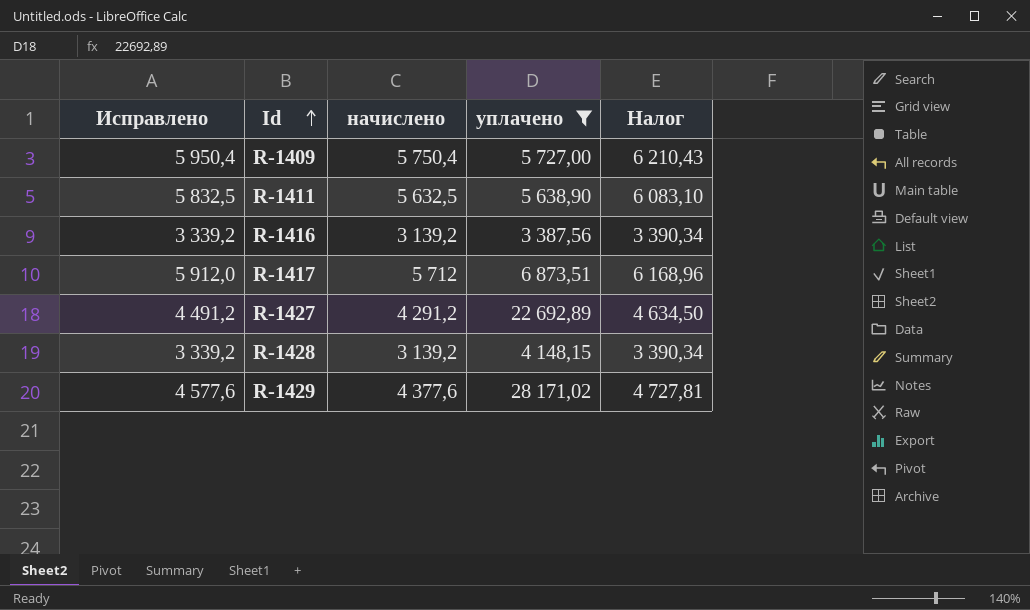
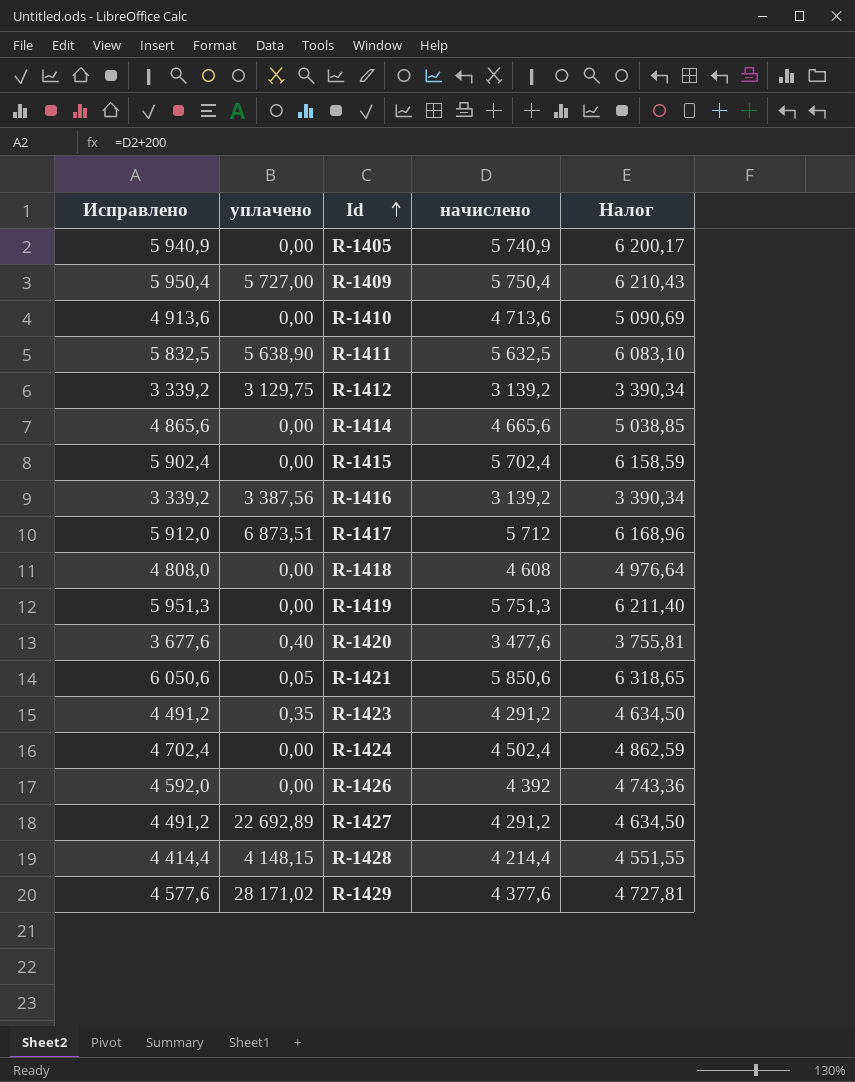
filter: уплачено >= 3 387,56 -> none
column уплачено | position: 4 -> 2
R-1428 | Исправлено: 3 339,2 -> 4 414,4
R-1428 | начислено: 3 139,2 -> 4 214,4
R-1428 | Налог: 3 390,34 -> 4 551,55

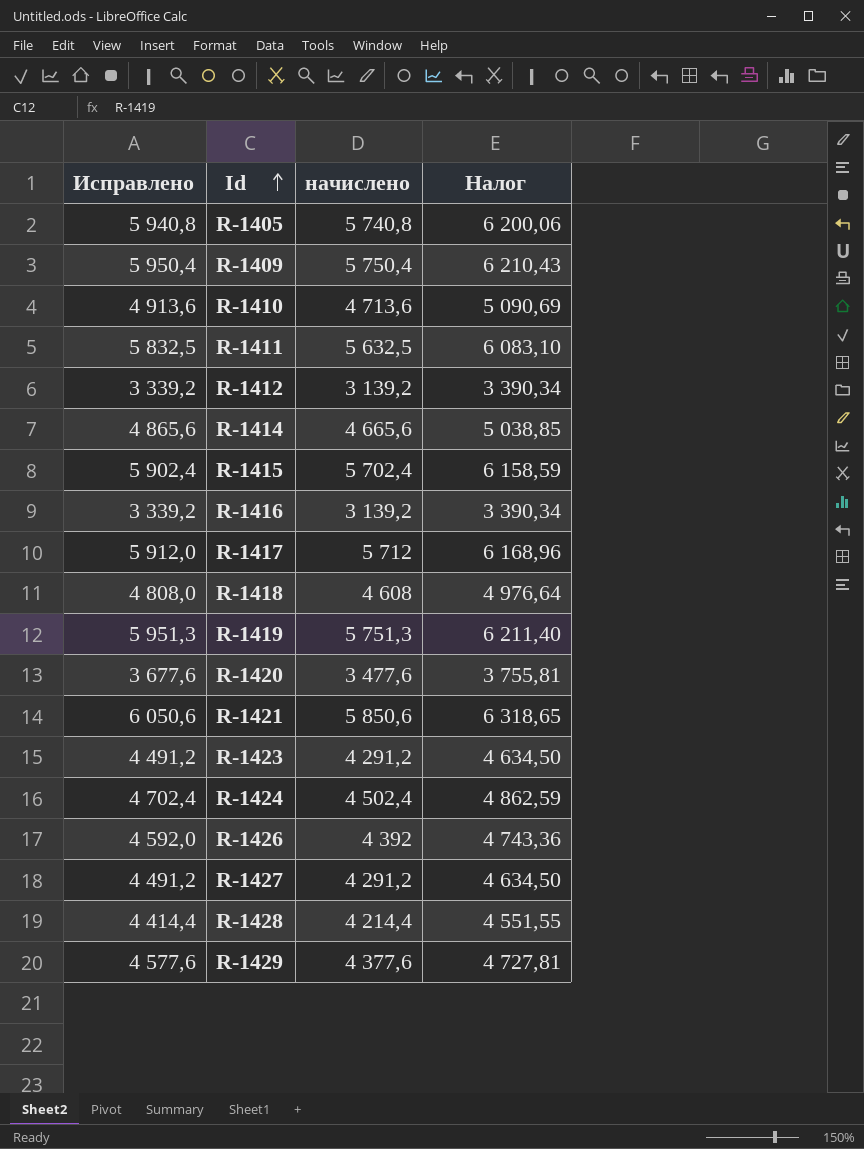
column уплачено | position: 2 -> none
R-1405 | Исправлено: 5 940,9 -> 5 940,8
R-1405 | начислено: 5 740,9 -> 5 740,8
R-1405 | Налог: 6 200,17 -> 6 200,06

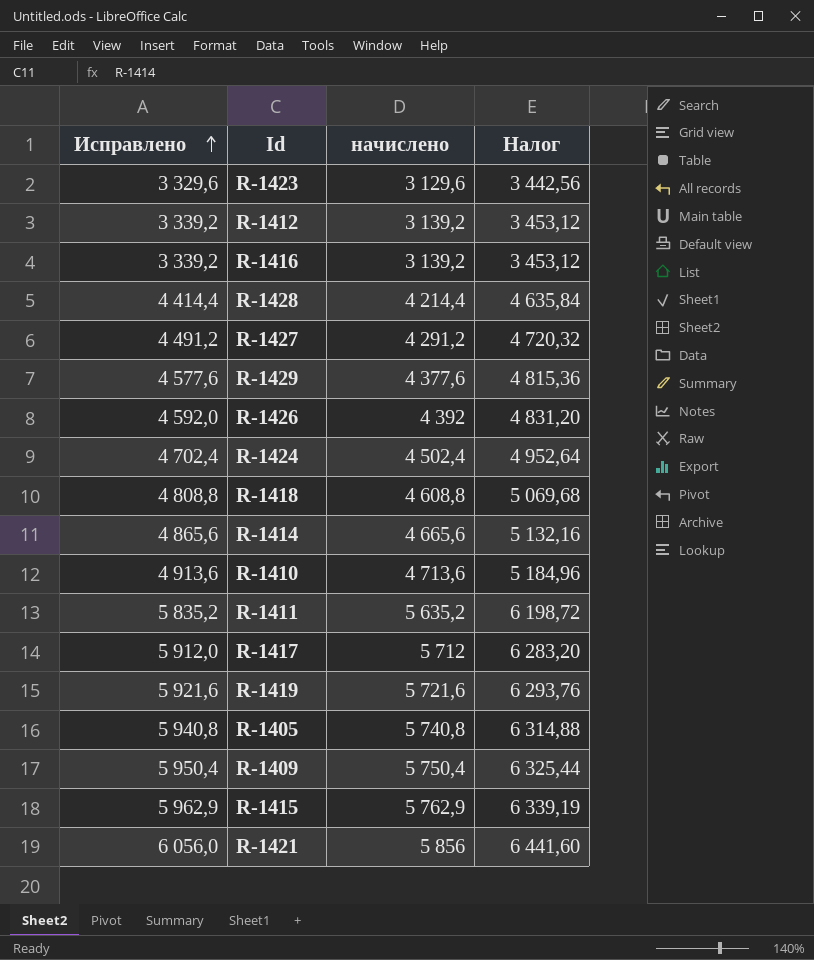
row order: Id ascending -> Исправлено ascending
column Налог | formula: [начислено] * 1,08 -> [начислено] * 1,1
row R-1420: 3 677,6 | 3 477,6 | 3 755,81 -> none
R-1423 | Исправлено: 4 491,2 -> 3 329,6
R-1423 | начислено: 4 291,2 -> 3 129,6
R-1418 | Исправлено: 4 808,0 -> 4 808,8
R-1418 | начислено: 4 608 -> 4 608,8
R-1411 | Исправлено: 5 832,5 -> 5 835,2
R-1411 | начислено: 5 632,5 -> 5 635,2
R-1419 | Исправлено: 5 951,3 -> 5 921,6
R-1419 | начислено: 5 751,3 -> 5 721,6
R-1415 | Исправлено: 5 902,4 -> 5 962,9
R-1415 | начислено: 5 702,4 -> 5 762,9
R-1421 | Исправлено: 6 050,6 -> 6 056,0
R-1421 | начислено: 5 850,6 -> 5 856

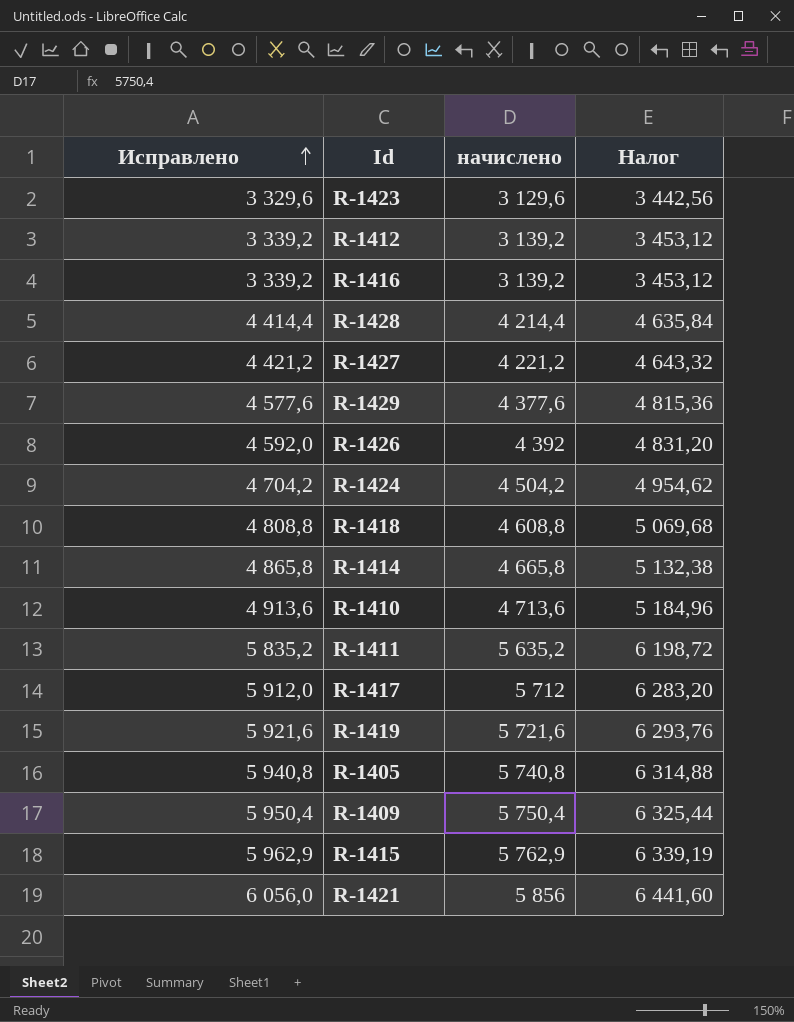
R-1427 | Исправлено: 4 491,2 -> 4 421,2
R-1427 | начислено: 4 291,2 -> 4 221,2
R-1427 | Налог: 4 720,32 -> 4 643,32
R-1424 | Исправлено: 4 702,4 -> 4 704,2
R-1424 | начислено: 4 502,4 -> 4 504,2
R-1424 | Налог: 4 952,64 -> 4 954,62
R-1414 | Исправлено: 4 865,6 -> 4 865,8
R-1414 | начислено: 4 665,6 -> 4 665,8
R-1414 | Налог: 5 132,16 -> 5 132,38

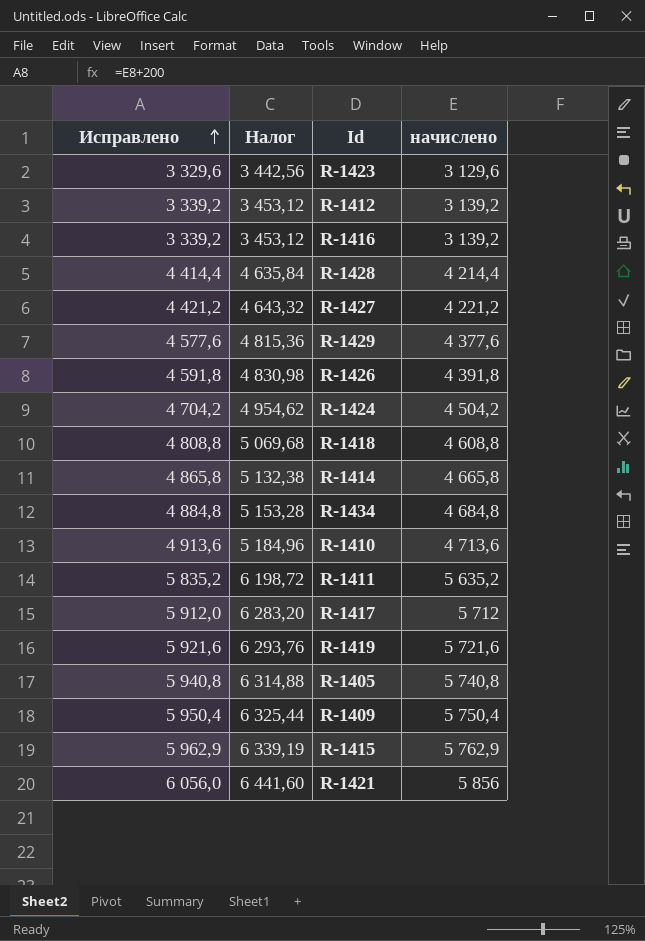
column Налог | position: 4 -> 2
R-1426 | Исправлено: 4 592,0 -> 4 591,8
R-1426 | Налог: 4 831,20 -> 4 830,98
R-1426 | начислено: 4 392 -> 4 391,8
row R-1434: none -> 4 884,8 | 5 153,28 | 4 684,8

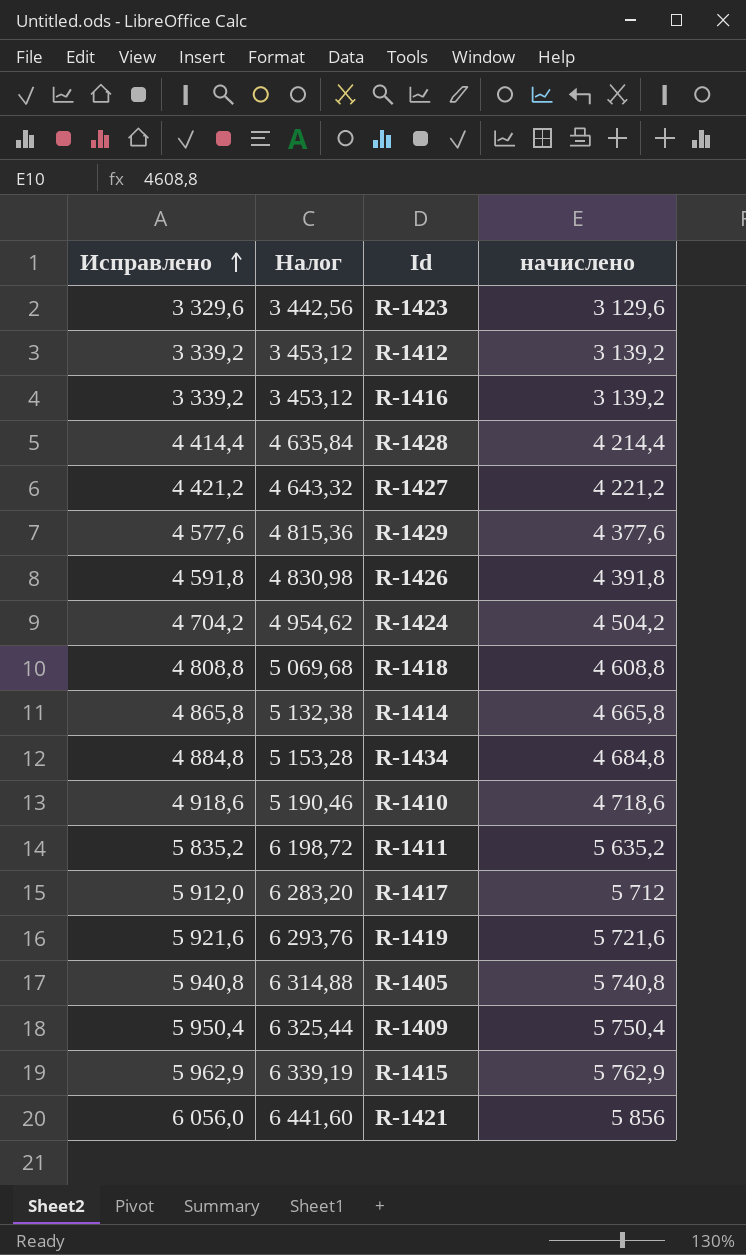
R-1410 | Исправлено: 4 913,6 -> 4 918,6
R-1410 | Налог: 5 184,96 -> 5 190,46
R-1410 | начислено: 4 713,6 -> 4 718,6

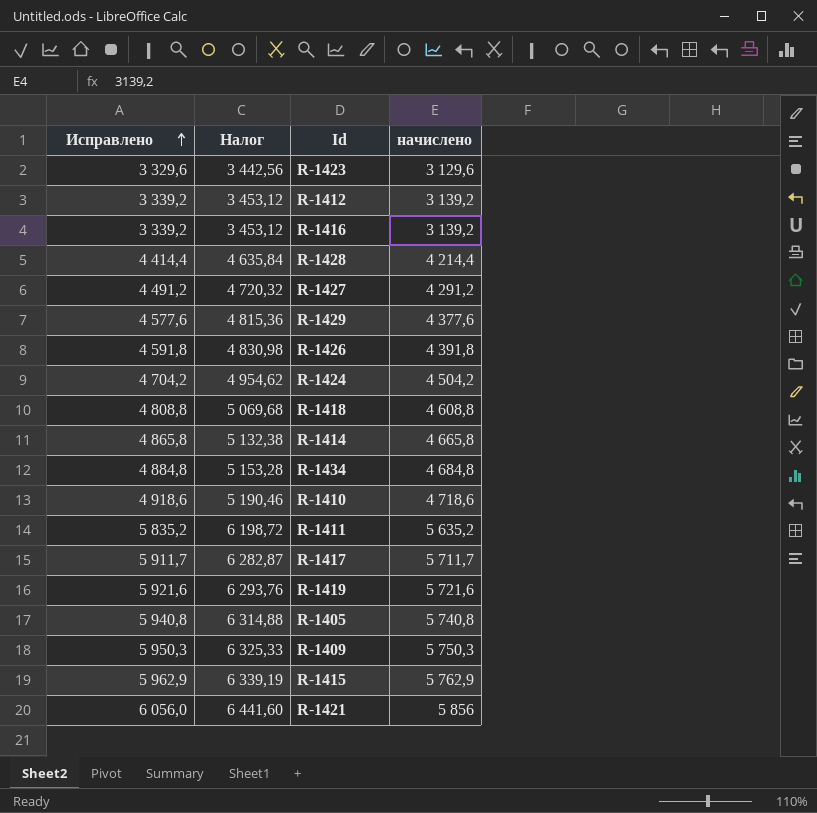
R-1427 | Исправлено: 4 421,2 -> 4 491,2
R-1427 | Налог: 4 643,32 -> 4 720,32
R-1427 | начислено: 4 221,2 -> 4 291,2
R-1417 | Исправлено: 5 912,0 -> 5 911,7
R-1417 | Налог: 6 283,20 -> 6 282,87
R-1417 | начислено: 5 712 -> 5 711,7
R-1409 | Исправлено: 5 950,4 -> 5 950,3
R-1409 | Налог: 6 325,44 -> 6 325,33
R-1409 | начислено: 5 750,4 -> 5 750,3

